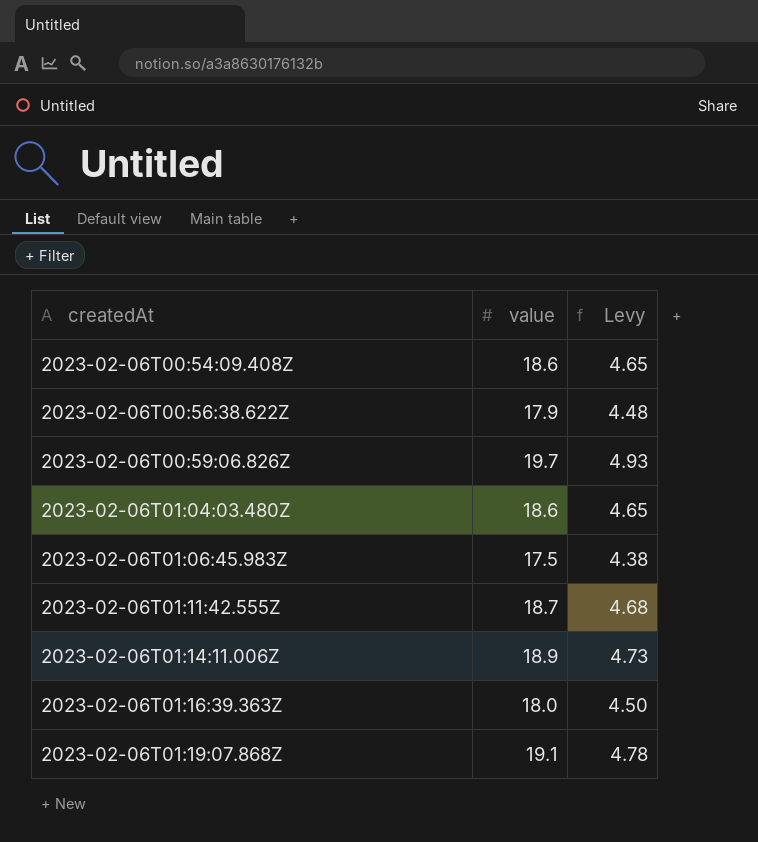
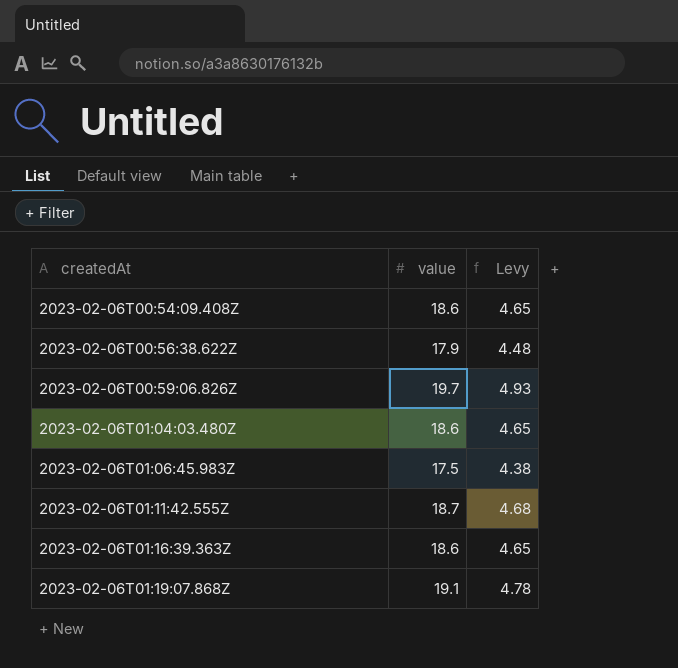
row 2023-02-06T01:14:11.006Z: 18.9 | 4.73 -> none
2023-02-06T01:16:39.363Z | value: 18.0 -> 18.6
2023-02-06T01:16:39.363Z | Levy: 4.50 -> 4.65

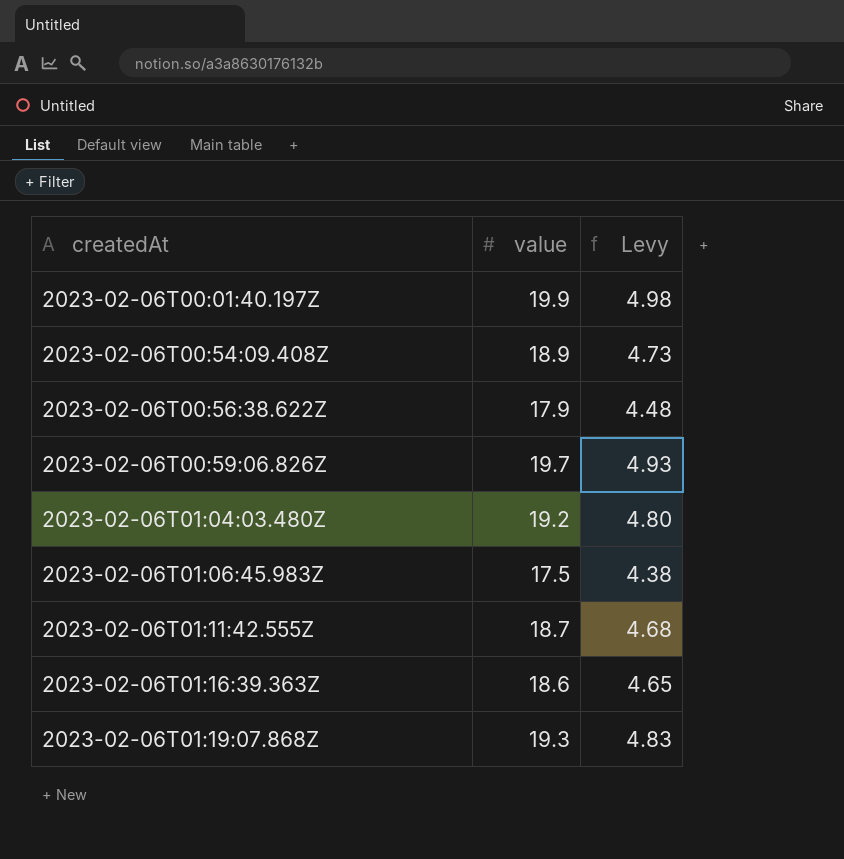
row 2023-02-06T00:01:40.197Z: none -> 19.9 | 4.98
2023-02-06T00:54:09.408Z | value: 18.6 -> 18.9
2023-02-06T00:54:09.408Z | Levy: 4.65 -> 4.73
2023-02-06T01:04:03.480Z | value: 18.6 -> 19.2
2023-02-06T01:04:03.480Z | Levy: 4.65 -> 4.80
2023-02-06T01:19:07.868Z | value: 19.1 -> 19.3
2023-02-06T01:19:07.868Z | Levy: 4.78 -> 4.83

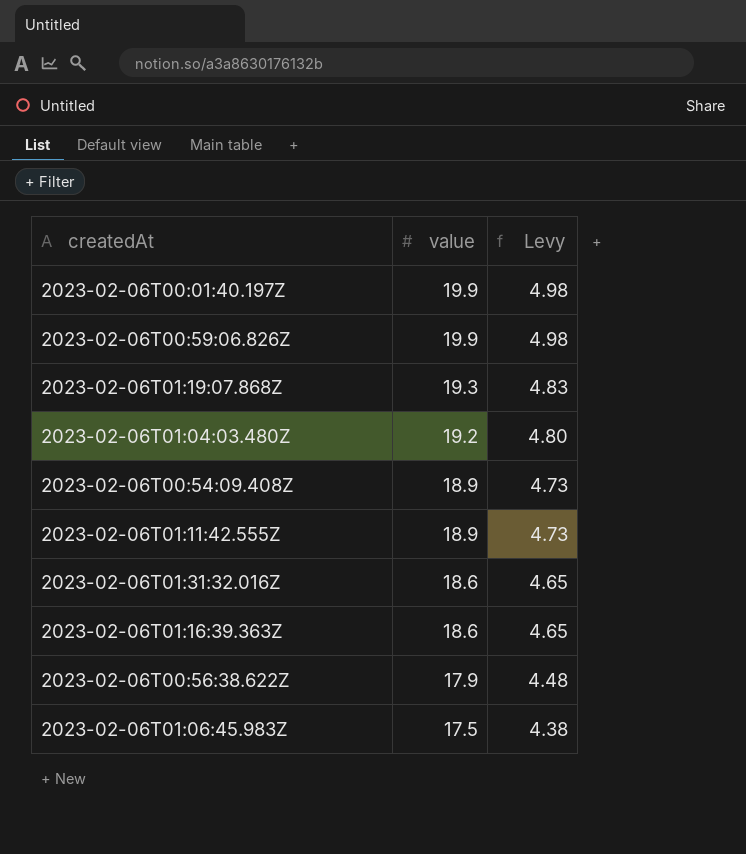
row order: createdAt ascending -> value descending
2023-02-06T00:59:06.826Z | value: 19.7 -> 19.9
2023-02-06T00:59:06.826Z | Levy: 4.93 -> 4.98
2023-02-06T01:11:42.555Z | value: 18.7 -> 18.9
2023-02-06T01:11:42.555Z | Levy: 4.68 -> 4.73
row 2023-02-06T01:31:32.016Z: none -> 18.6 | 4.65

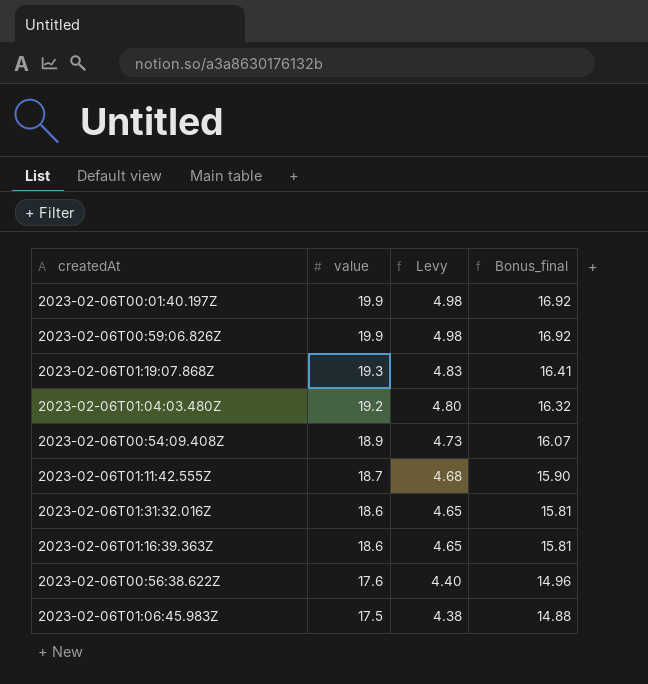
column Bonus_final | formula: none -> [value] * 0.85
2023-02-06T01:11:42.555Z | value: 18.9 -> 18.7
2023-02-06T01:11:42.555Z | Levy: 4.73 -> 4.68
2023-02-06T00:56:38.622Z | value: 17.9 -> 17.6
2023-02-06T00:56:38.622Z | Levy: 4.48 -> 4.40

